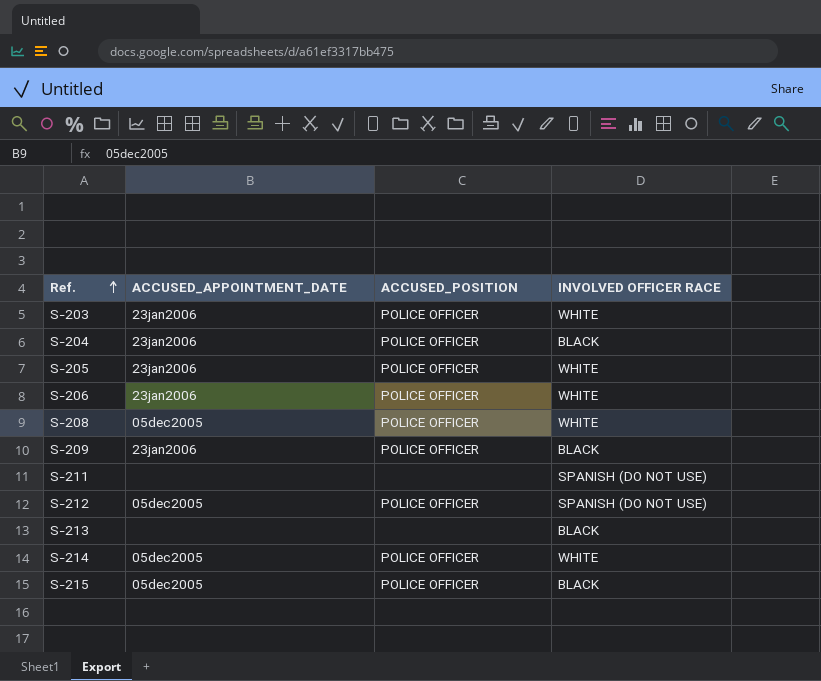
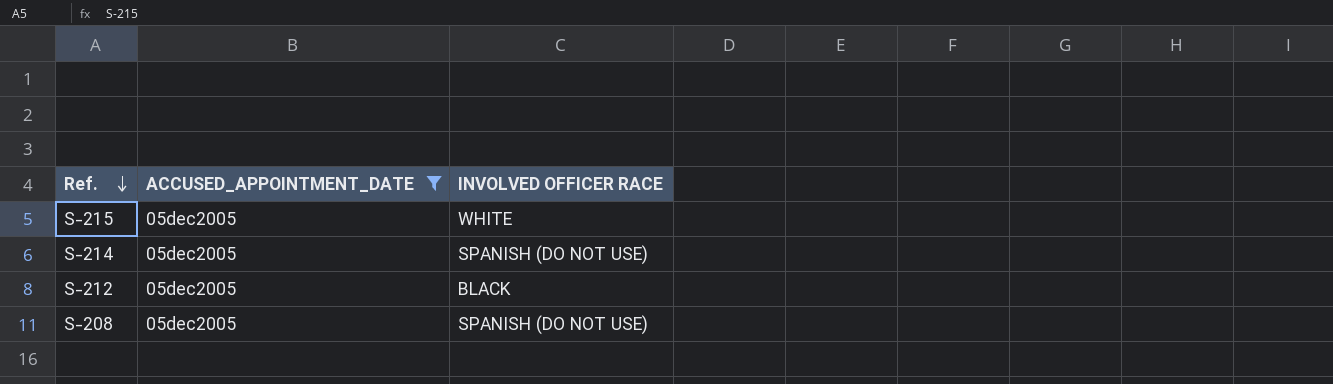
filter: none -> ACCUSED_APPOINTMENT_DATE = 05dec2005
row order: Ref. ascending -> Ref. descending
column ACCUSED_POSITION | position: 3 -> none
S-215 | INVOLVED OFFICER RACE: BLACK -> WHITE
S-214 | INVOLVED OFFICER RACE: WHITE -> SPANISH (DO NOT USE)
S-212 | INVOLVED OFFICER RACE: SPANISH (DO NOT USE) -> BLACK
S-208 | INVOLVED OFFICER RACE: WHITE -> SPANISH (DO NOT USE)

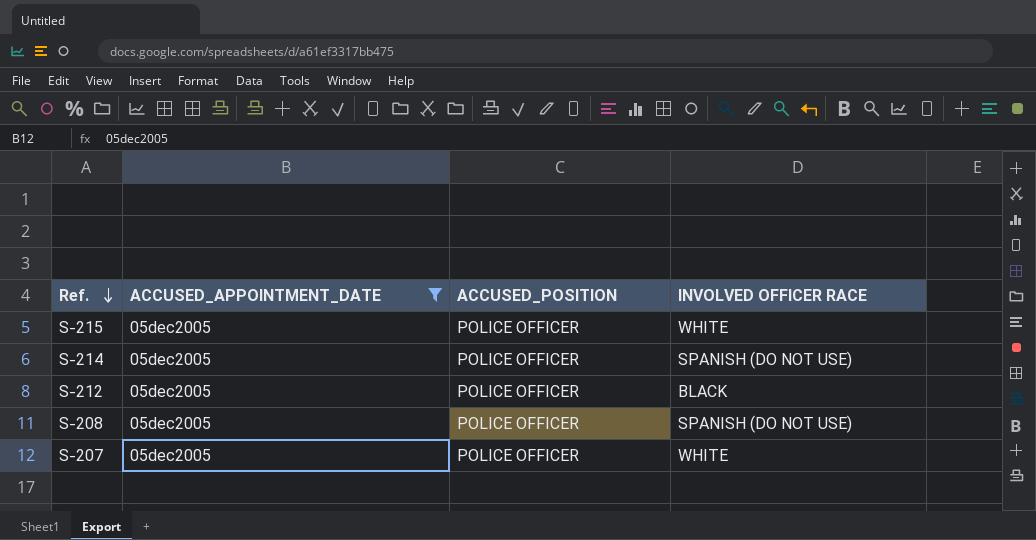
column ACCUSED_POSITION | position: none -> 3
row S-207: none -> 05dec2005 | POLICE OFFICER | WHITE

